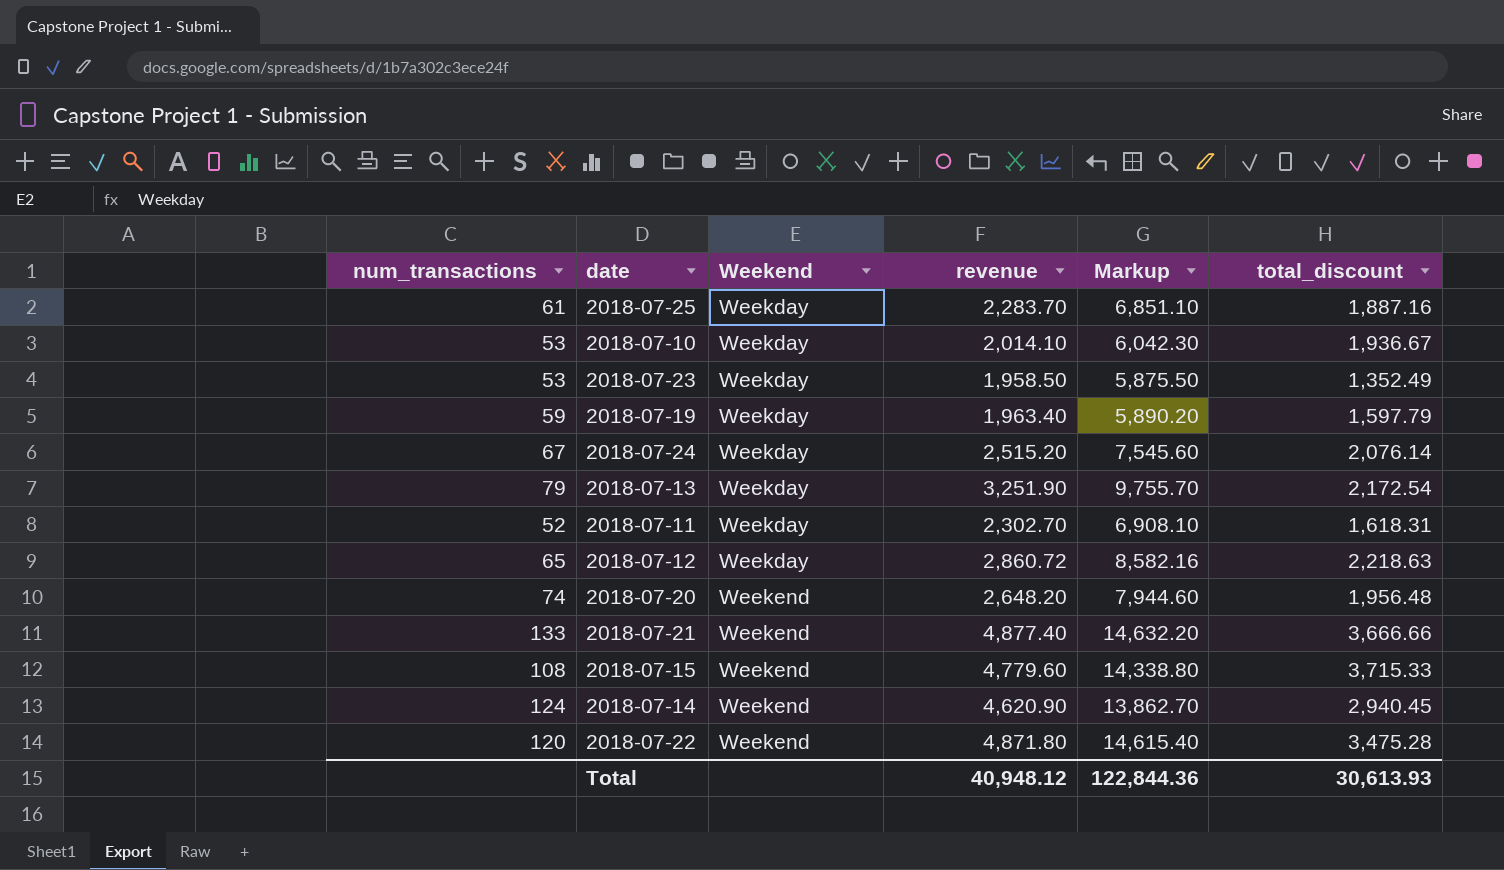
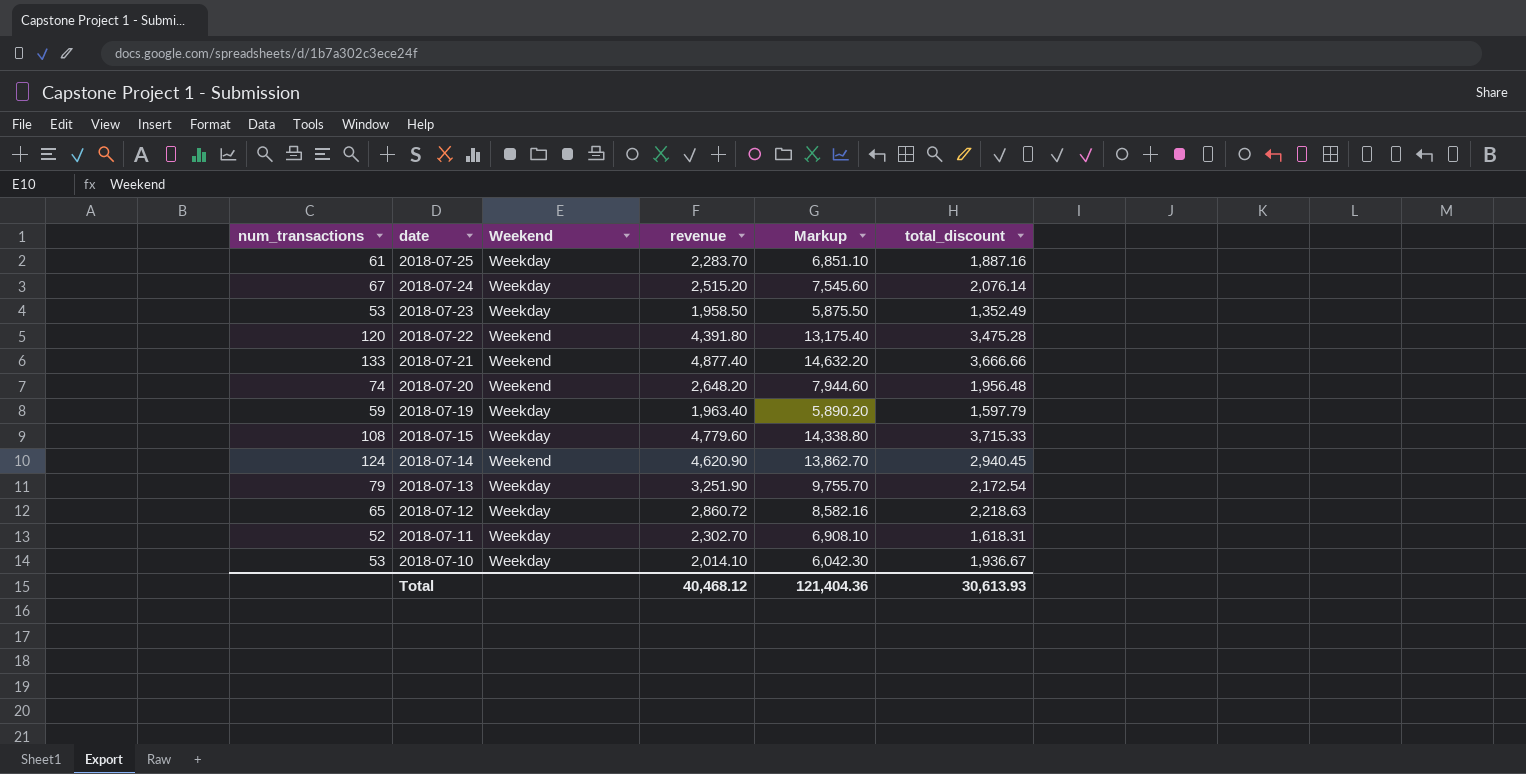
row order: Weekend ascending -> date descending
2018-07-22 | revenue: 4,871.80 -> 4,391.80
2018-07-22 | Markup: 14,615.40 -> 13,175.40
2018-07-15 | Weekend: Weekend -> Weekday
Total | revenue: 40,948.12 -> 40,468.12
Total | Markup: 122,844.36 -> 121,404.36

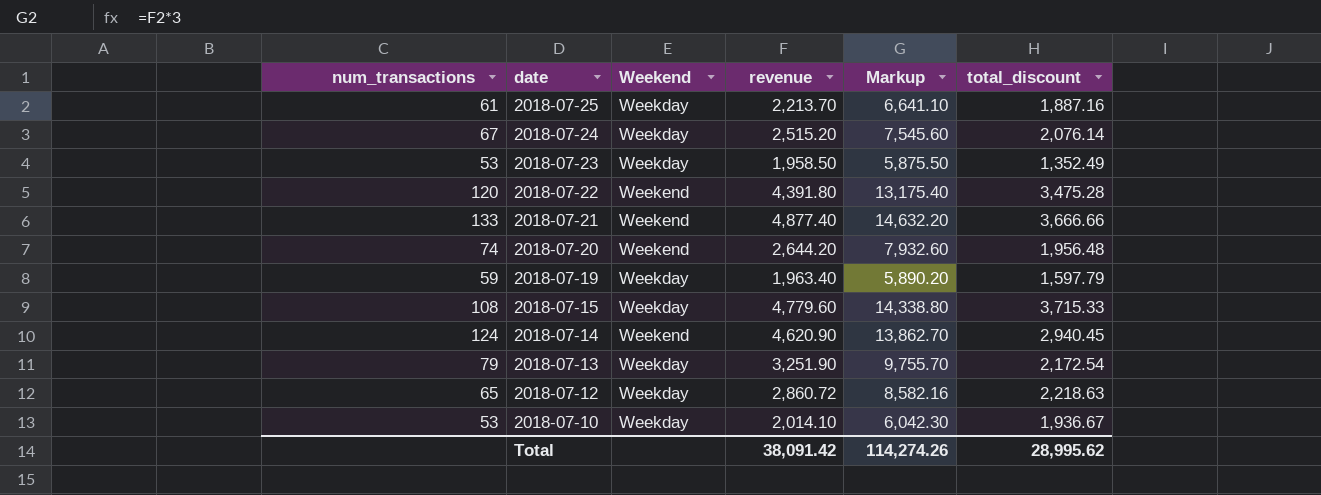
row 2018-07-11: 52 | Weekday | 2,302.70 | 6,908.10 | 1,618.31 -> none
2018-07-25 | revenue: 2,283.70 -> 2,213.70
2018-07-25 | Markup: 6,851.10 -> 6,641.10
2018-07-20 | revenue: 2,648.20 -> 2,644.20
2018-07-20 | Markup: 7,944.60 -> 7,932.60
Total | revenue: 40,468.12 -> 38,091.42
Total | Markup: 121,404.36 -> 114,274.26
Total | total_discount: 30,613.93 -> 28,995.62

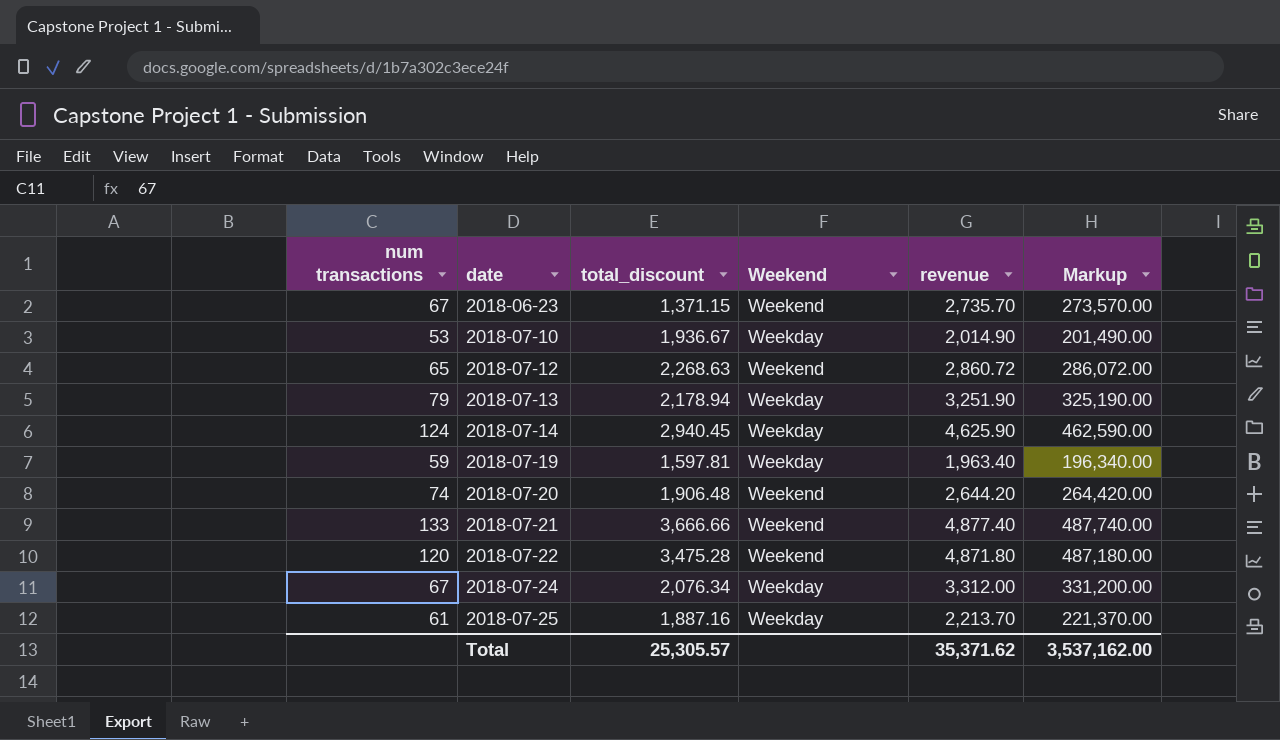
row order: date descending -> date ascending
column name: num_transactions -> num transactions
column total_discount | position: 6 -> 3
column Markup | formula: [revenue] * 3 -> [revenue] * 100
row 2018-07-23: 53 | Weekday | 1,958.50 | 5,875.50 | 1,352.49 -> none
row 2018-07-15: 108 | Weekday | 4,779.60 | 14,338.80 | 3,715.33 -> none
row 2018-06-23: none -> 67 | 1,371.15 | Weekend | 2,735.70 | 273,570.00
2018-07-10 | revenue: 2,014.10 -> 2,014.90
2018-07-12 | total_discount: 2,218.63 -> 2,268.63
2018-07-12 | Weekend: Weekday -> Weekend
2018-07-13 | total_discount: 2,172.54 -> 2,178.94
2018-07-14 | Weekend: Weekend -> Weekday
2018-07-14 | revenue: 4,620.90 -> 4,625.90
2018-07-19 | total_discount: 1,597.79 -> 1,597.81
2018-07-20 | total_discount: 1,956.48 -> 1,906.48
2018-07-22 | revenue: 4,391.80 -> 4,871.80
2018-07-24 | total_discount: 2,076.14 -> 2,076.34
2018-07-24 | revenue: 2,515.20 -> 3,312.00
Total | total_discount: 28,995.62 -> 25,305.57
Total | revenue: 38,091.42 -> 35,371.62
Total | Markup: 114,274.26 -> 3,537,162.00

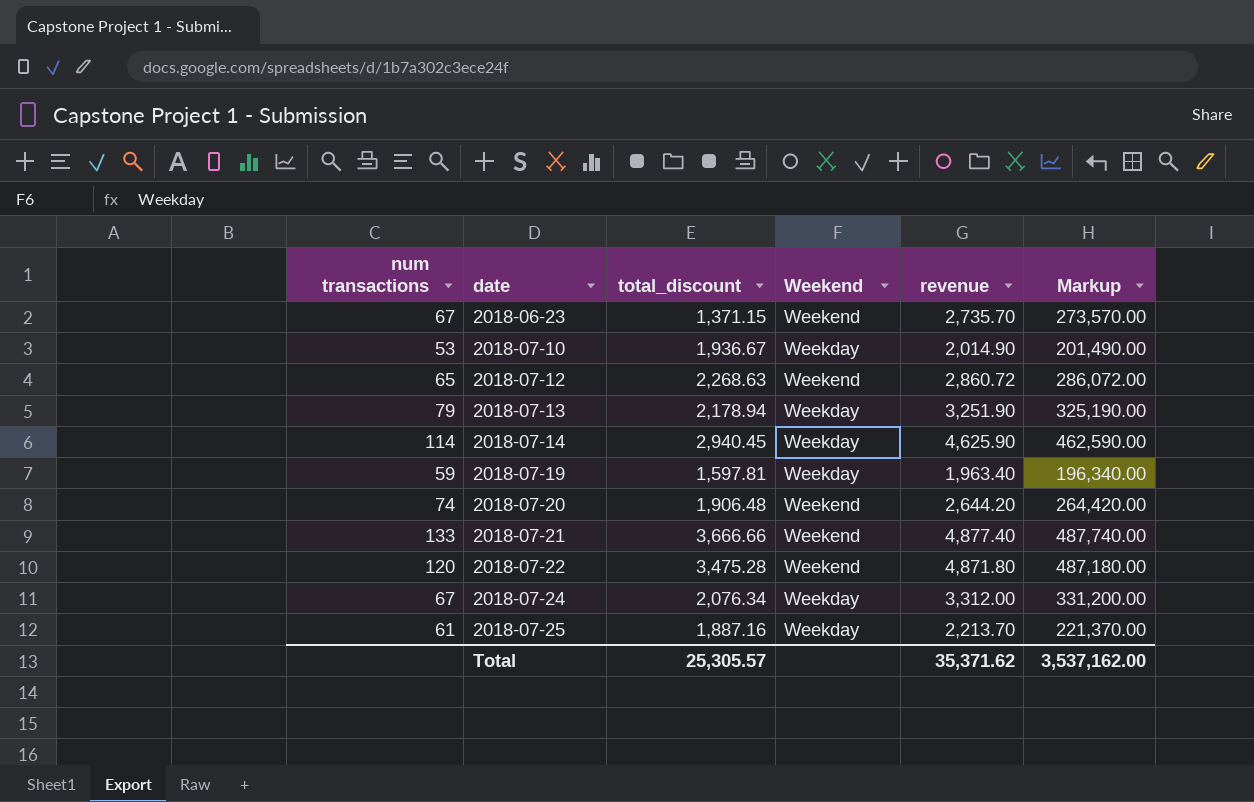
2018-07-14 | num transactions: 124 -> 114

